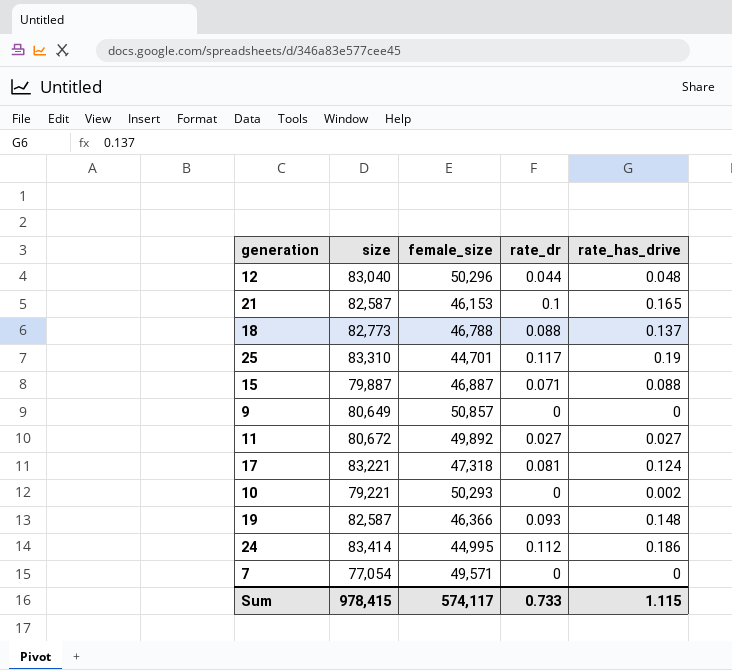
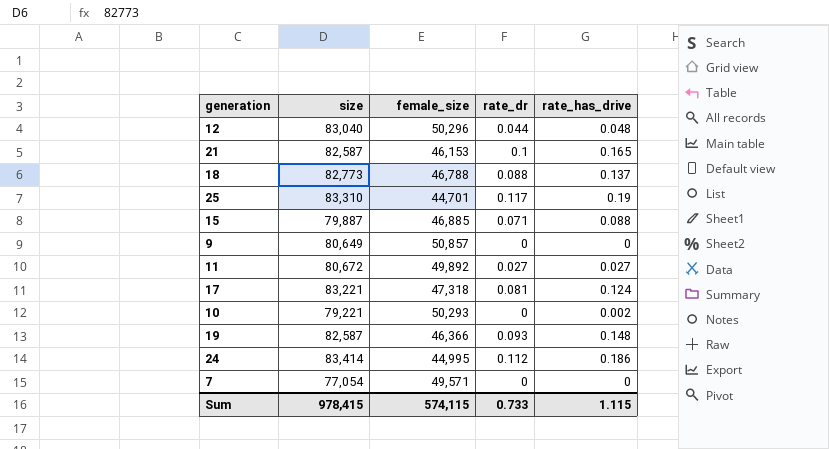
15 | female_size: 46,887 -> 46,885
Sum | female_size: 574,117 -> 574,115

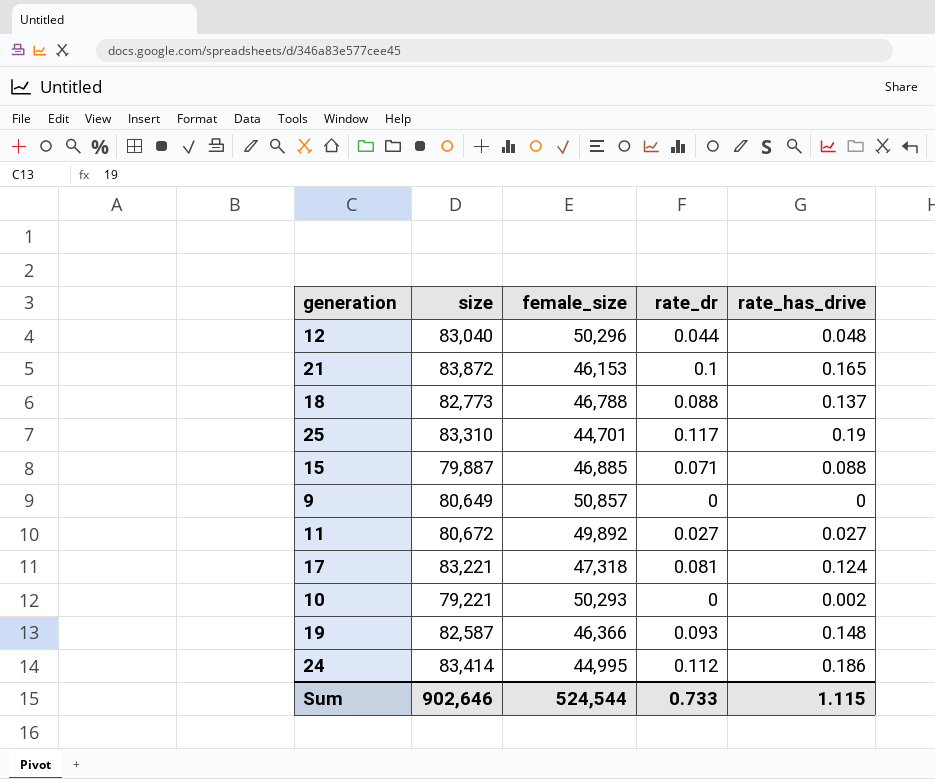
row 7: 77,054 | 49,571 | 0 | 0 -> none
21 | size: 82,587 -> 83,872
Sum | size: 978,415 -> 902,646
Sum | female_size: 574,115 -> 524,544

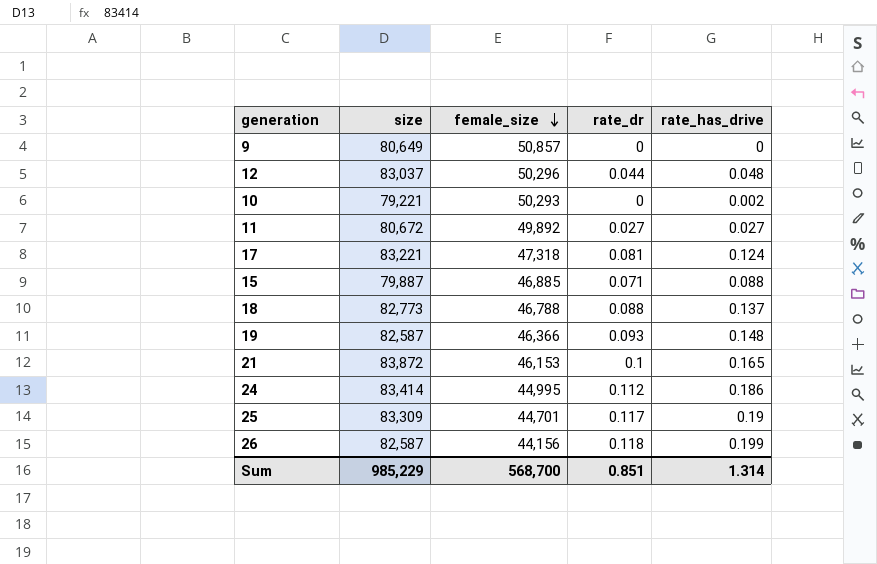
row order: none -> female_size descending
12 | size: 83,040 -> 83,037
25 | size: 83,310 -> 83,309
row 26: none -> 82,587 | 44,156 | 0.118 | 0.199
Sum | size: 902,646 -> 985,229
Sum | female_size: 524,544 -> 568,700
Sum | rate_dr: 0.733 -> 0.851
Sum | rate_has_drive: 1.115 -> 1.314

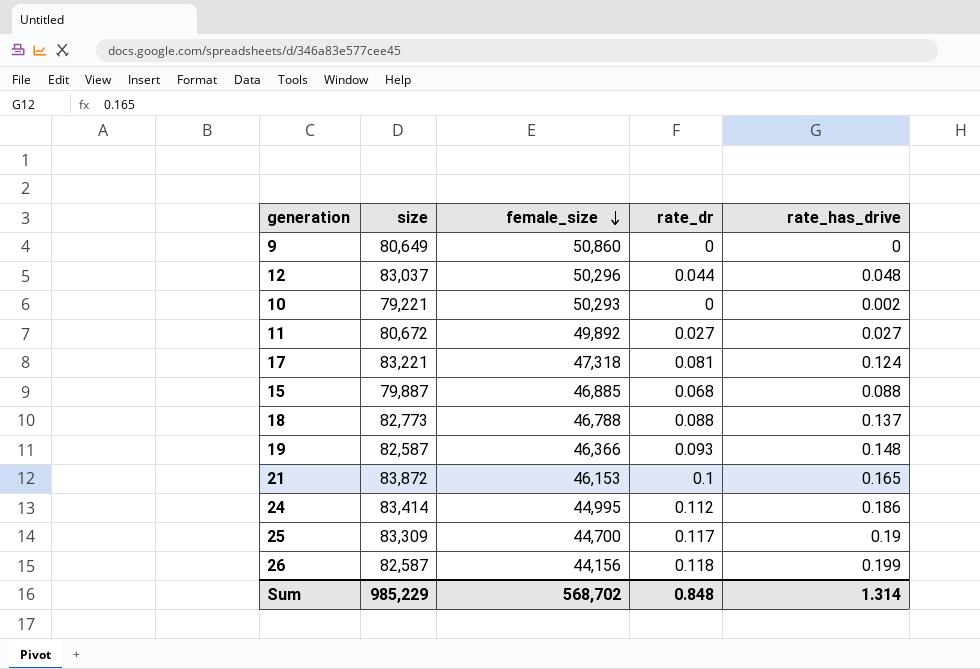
9 | female_size: 50,857 -> 50,860
15 | rate_dr: 0.071 -> 0.068
25 | female_size: 44,701 -> 44,700
Sum | female_size: 568,700 -> 568,702
Sum | rate_dr: 0.851 -> 0.848

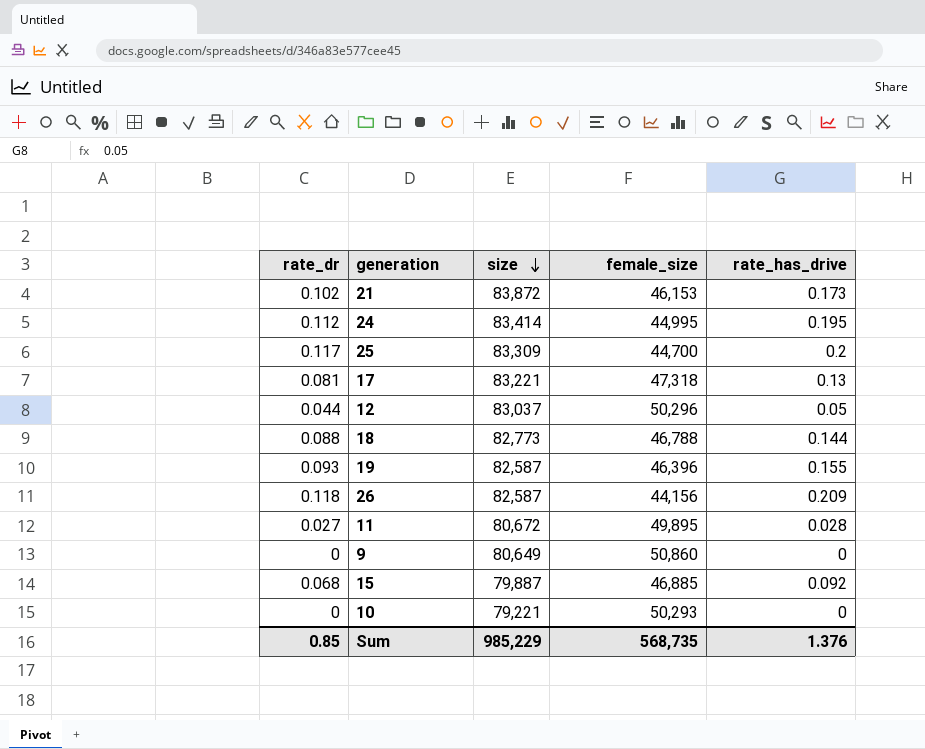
row order: female_size descending -> size descending
column rate_dr | position: 4 -> 1
21 | rate_dr: 0.1 -> 0.102
21 | rate_has_drive: 0.165 -> 0.173
24 | rate_has_drive: 0.186 -> 0.195
25 | rate_has_drive: 0.19 -> 0.2
17 | rate_has_drive: 0.124 -> 0.13
12 | rate_has_drive: 0.048 -> 0.05
18 | rate_has_drive: 0.137 -> 0.144
19 | female_size: 46,366 -> 46,396
19 | rate_has_drive: 0.148 -> 0.155
26 | rate_has_drive: 0.199 -> 0.209
11 | female_size: 49,892 -> 49,895
11 | rate_has_drive: 0.027 -> 0.028
15 | rate_has_drive: 0.088 -> 0.092
10 | rate_has_drive: 0.002 -> 0
Sum | rate_dr: 0.848 -> 0.85
Sum | female_size: 568,702 -> 568,735
Sum | rate_has_drive: 1.314 -> 1.376

